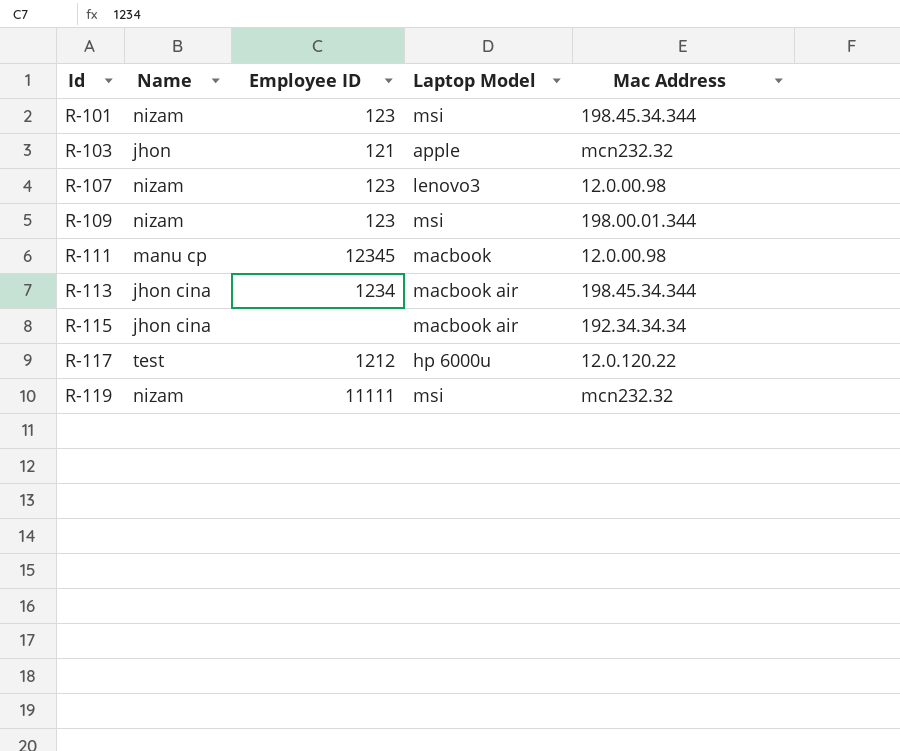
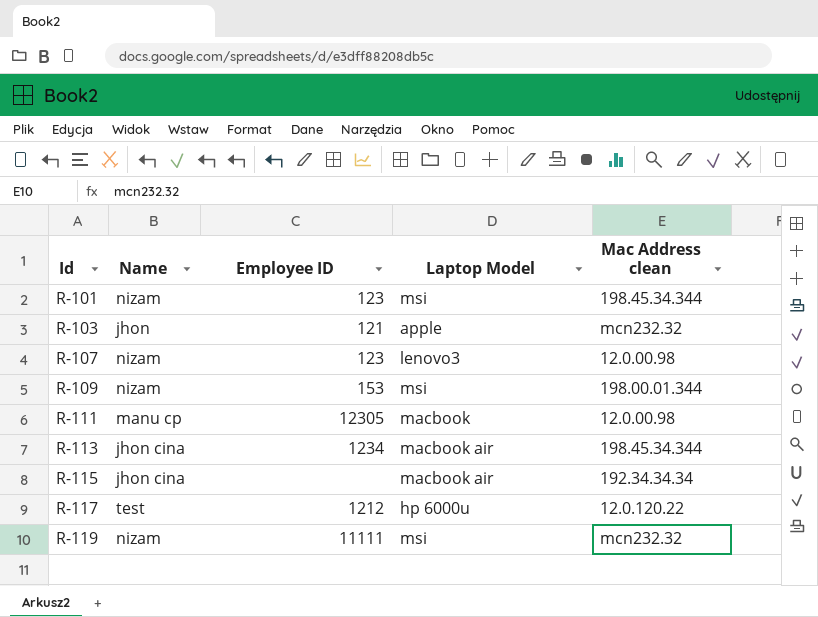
column name: Mac Address -> Mac Address clean
R-109 | Employee ID: 123 -> 153
R-111 | Employee ID: 12345 -> 12305

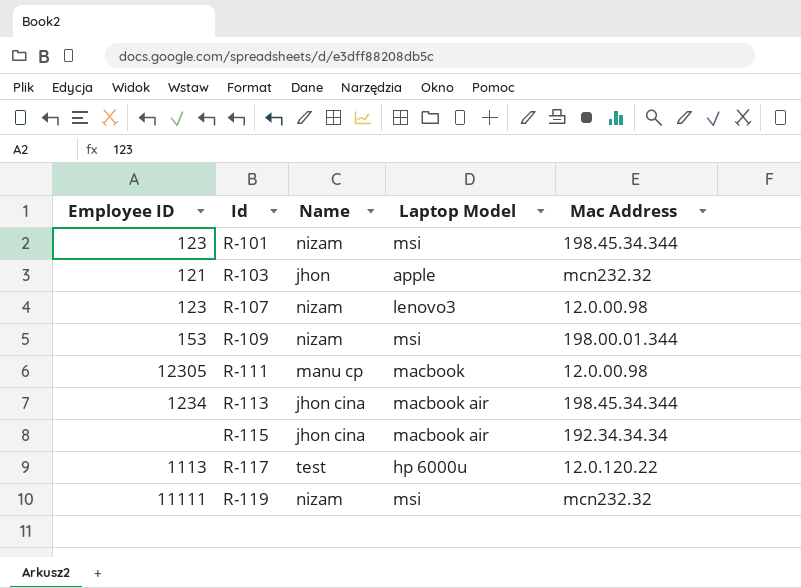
column Employee ID | position: 3 -> 1
column name: Mac Address clean -> Mac Address
R-117 | Employee ID: 1212 -> 1113

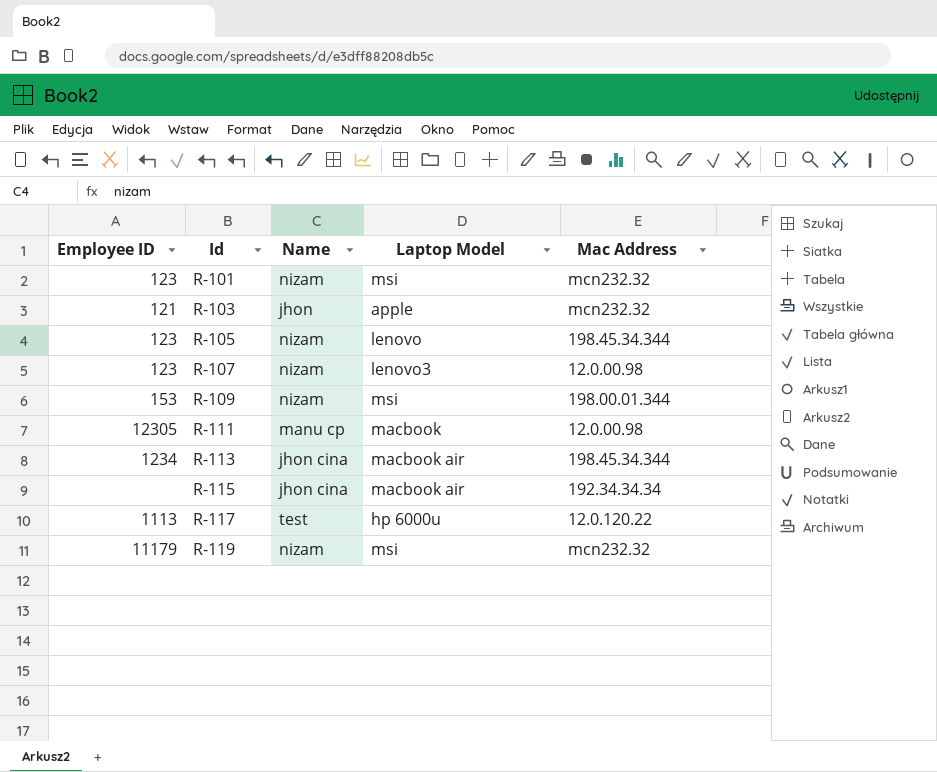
R-101 | Mac Address: 198.45.34.344 -> mcn232.32
row R-105: none -> 123 | nizam | lenovo | 198.45.34.344
R-119 | Employee ID: 11111 -> 11179

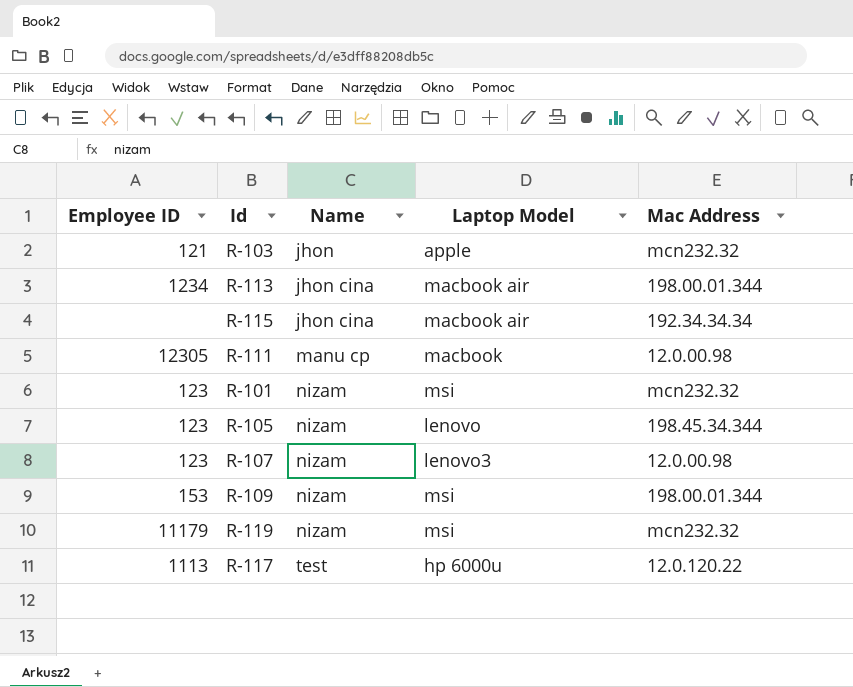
row order: Id ascending -> Name ascending
R-113 | Mac Address: 198.45.34.344 -> 198.00.01.344

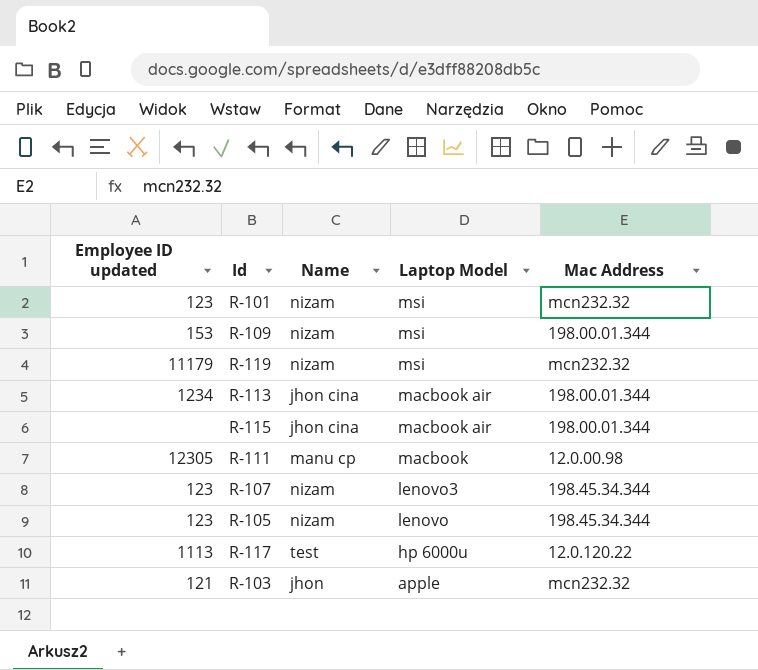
row order: Name ascending -> Laptop Model descending
column name: Employee ID -> Employee ID updated
R-115 | Mac Address: 192.34.34.34 -> 198.00.01.344
R-107 | Mac Address: 12.0.00.98 -> 198.45.34.344

